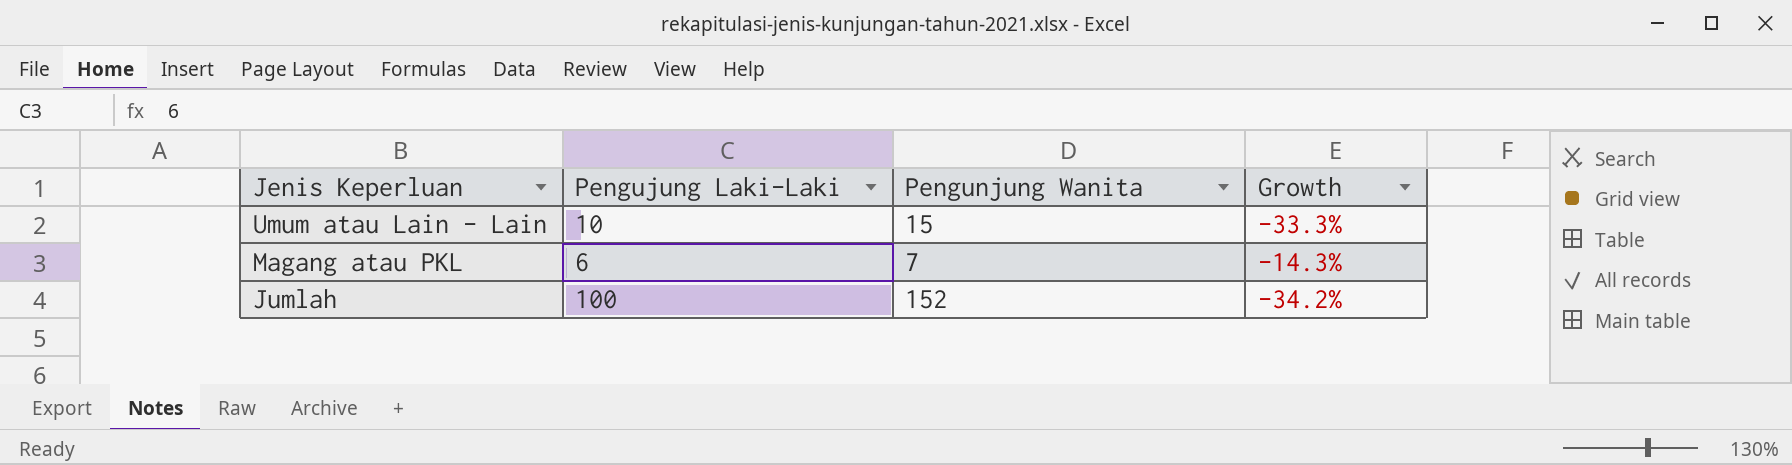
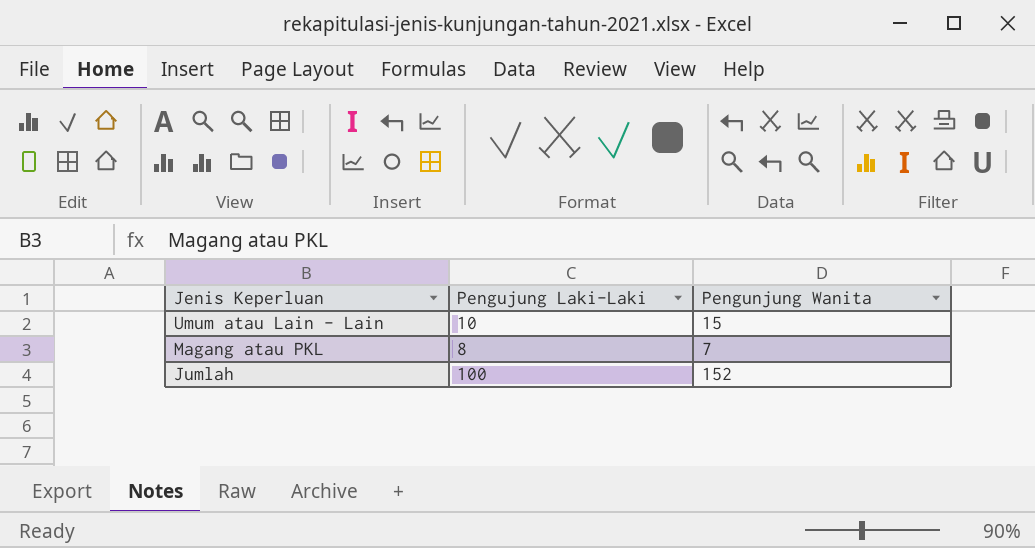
column Growth | formula: ([Pengujung Laki-Laki] - [Pengunjung Wanita]) / [Pengunjung Wanita] -> none
Magang atau PKL | Pengujung Laki-Laki: 6 -> 8

